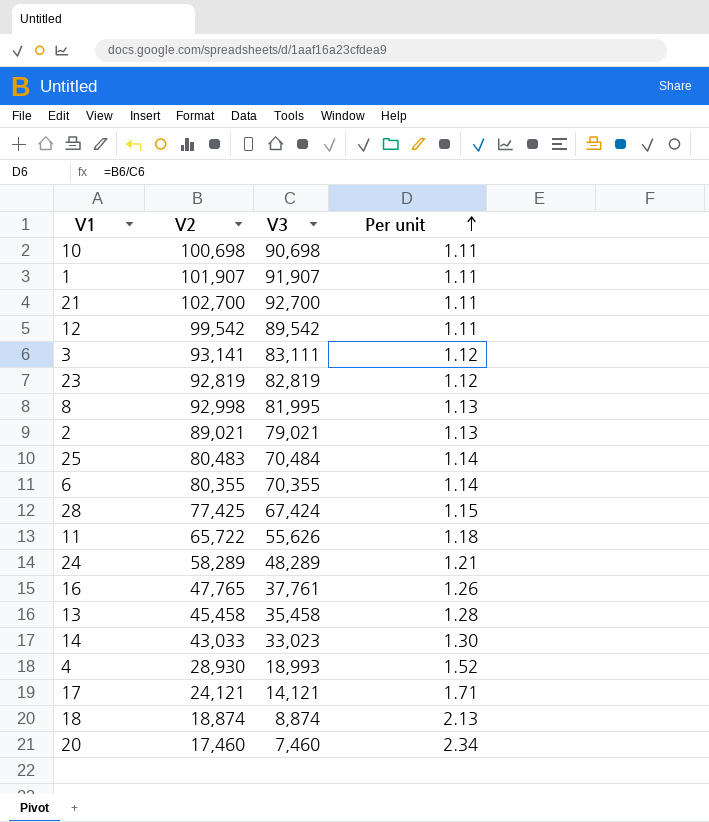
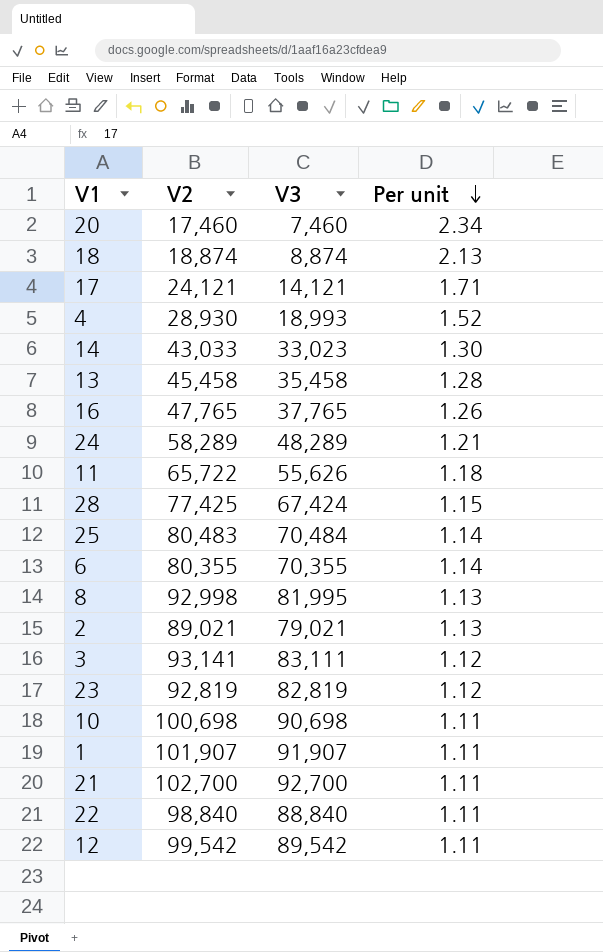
row order: Per unit ascending -> Per unit descending
16 | V3: 37,761 -> 37,765
row 22: none -> 98,840 | 88,840 | 1.11

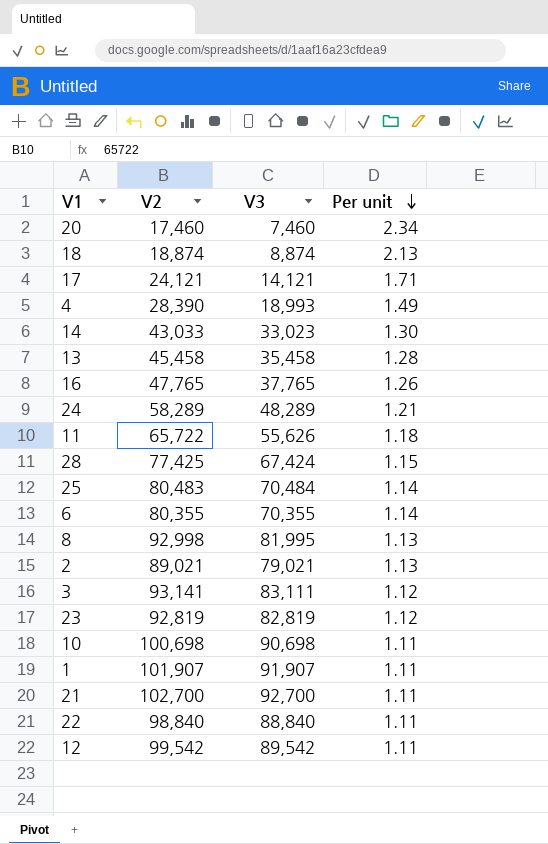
4 | V2: 28,930 -> 28,390
4 | Per unit: 1.52 -> 1.49

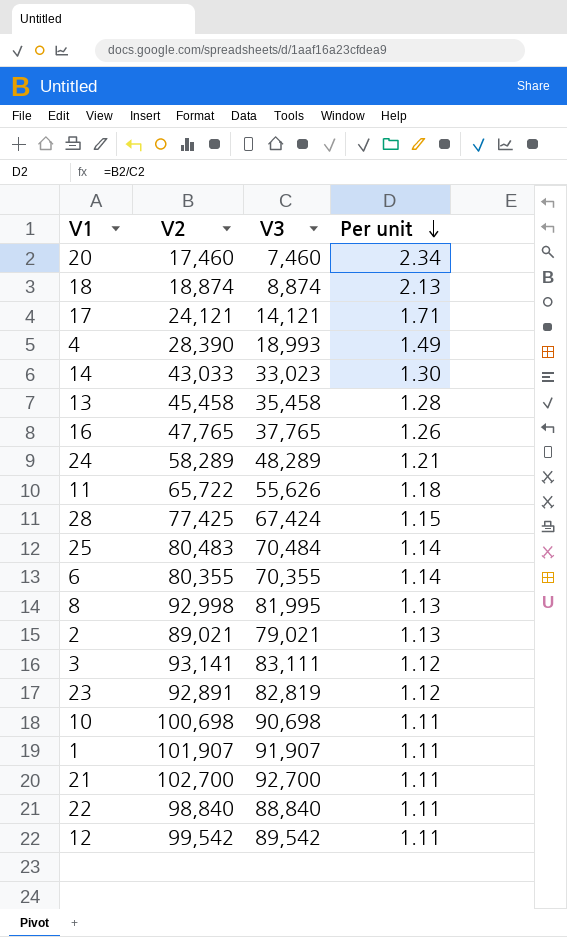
23 | V2: 92,819 -> 92,891

